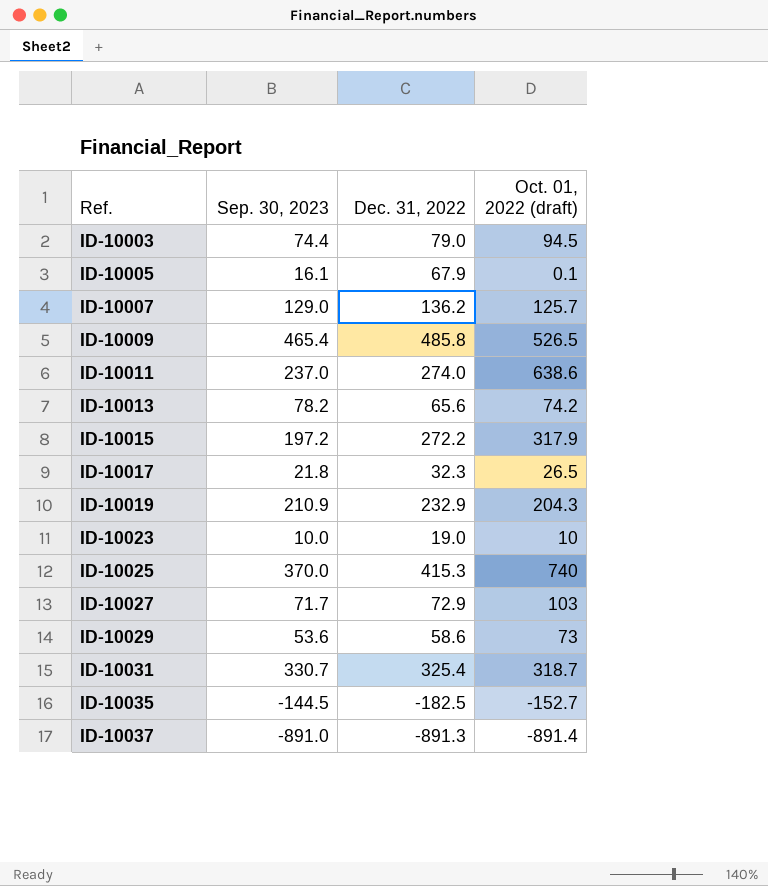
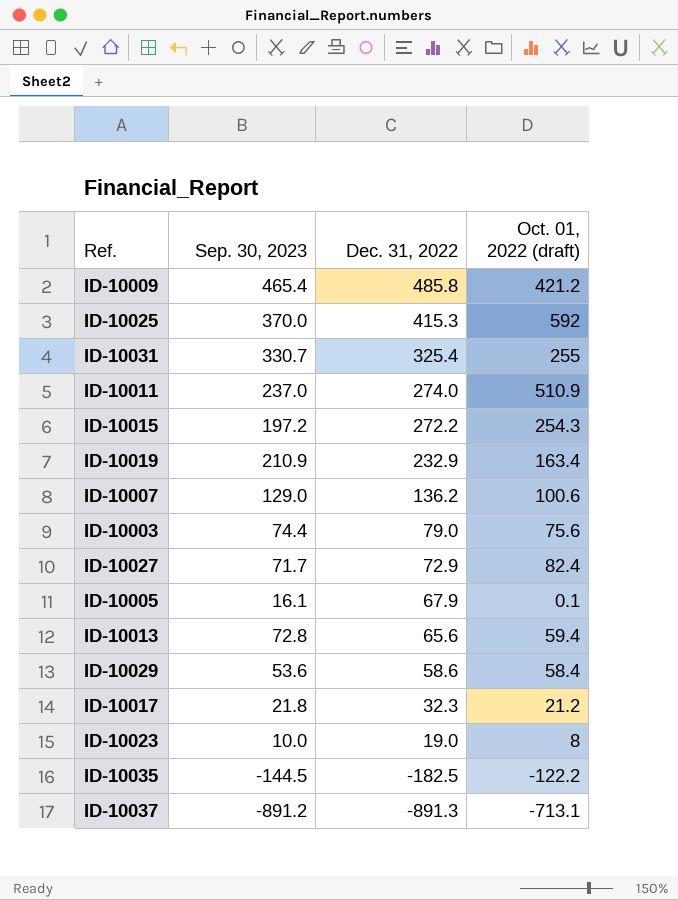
row order: Ref. ascending -> Dec. 31, 2022 descending
ID-10009 | Oct. 01, 2022 (draft): 526.5 -> 421.2
ID-10025 | Oct. 01, 2022 (draft): 740 -> 592
ID-10031 | Oct. 01, 2022 (draft): 318.7 -> 255
ID-10011 | Oct. 01, 2022 (draft): 638.6 -> 510.9
ID-10015 | Oct. 01, 2022 (draft): 317.9 -> 254.3
ID-10019 | Oct. 01, 2022 (draft): 204.3 -> 163.4
ID-10007 | Oct. 01, 2022 (draft): 125.7 -> 100.6
ID-10003 | Oct. 01, 2022 (draft): 94.5 -> 75.6
ID-10027 | Oct. 01, 2022 (draft): 103 -> 82.4
ID-10013 | Sep. 30, 2023: 78.2 -> 72.8
ID-10013 | Oct. 01, 2022 (draft): 74.2 -> 59.4
ID-10029 | Oct. 01, 2022 (draft): 73 -> 58.4
ID-10017 | Oct. 01, 2022 (draft): 26.5 -> 21.2
ID-10023 | Oct. 01, 2022 (draft): 10 -> 8
ID-10035 | Oct. 01, 2022 (draft): -152.7 -> -122.2
ID-10037 | Sep. 30, 2023: -891.0 -> -891.2
ID-10037 | Oct. 01, 2022 (draft): -891.4 -> -713.1

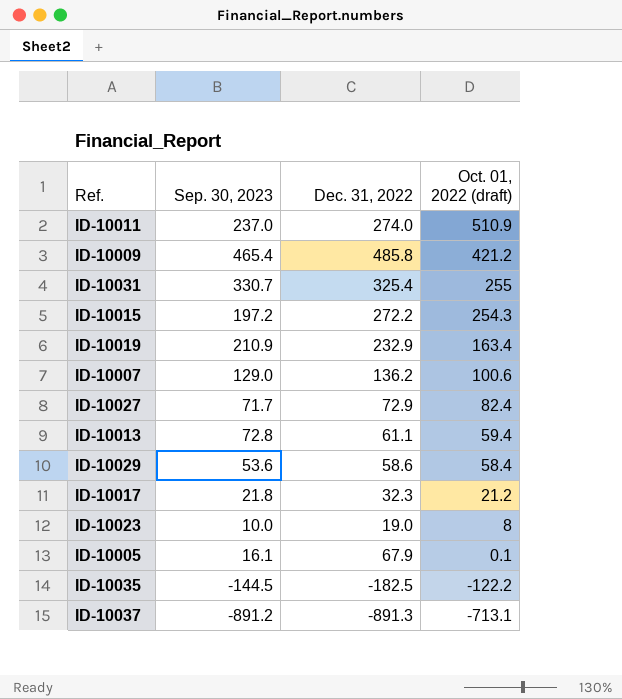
row order: Dec. 31, 2022 descending -> Oct. 01, 2022 (draft) descending
row ID-10025: 370.0 | 415.3 | 592 -> none
row ID-10003: 74.4 | 79.0 | 75.6 -> none
ID-10013 | Dec. 31, 2022: 65.6 -> 61.1

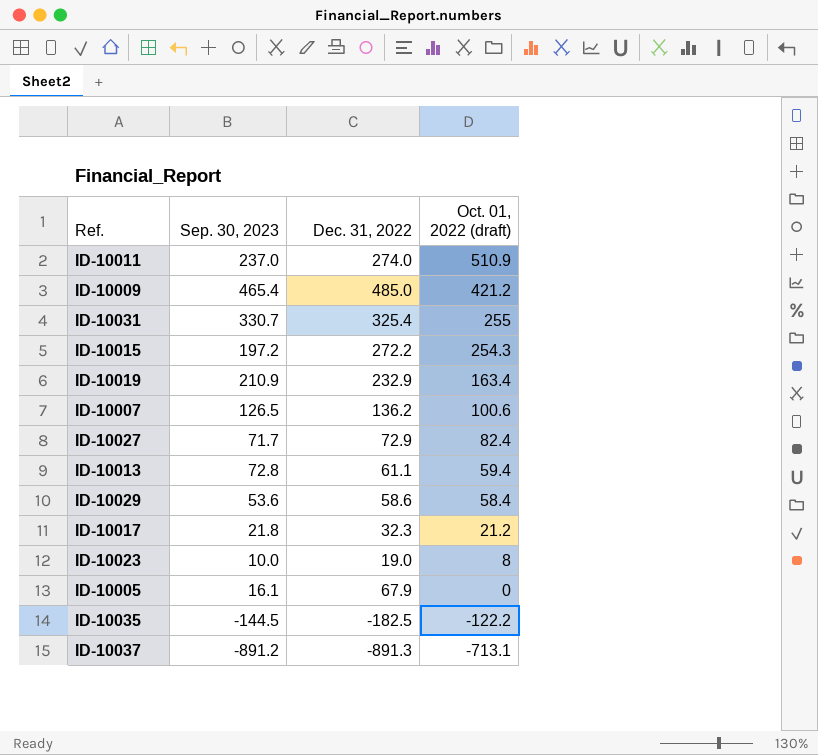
ID-10009 | Dec. 31, 2022: 485.8 -> 485.0
ID-10007 | Sep. 30, 2023: 129.0 -> 126.5
ID-10005 | Oct. 01, 2022 (draft): 0.1 -> 0

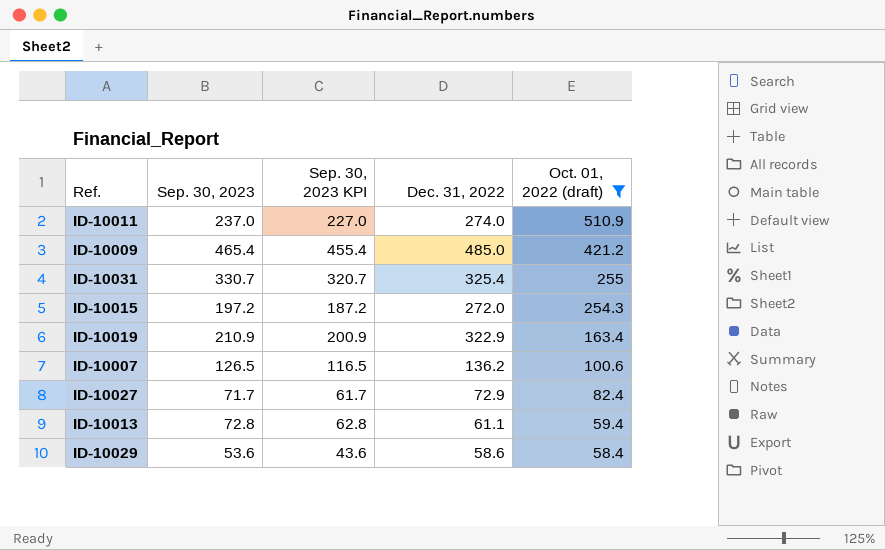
filter: none -> Oct. 01, 2022 (draft) >= 58.4
column Sep. 30, 2023 KPI | formula: none -> [Sep. 30, 2023] - 10
ID-10015 | Dec. 31, 2022: 272.2 -> 272.0
ID-10019 | Dec. 31, 2022: 232.9 -> 322.9

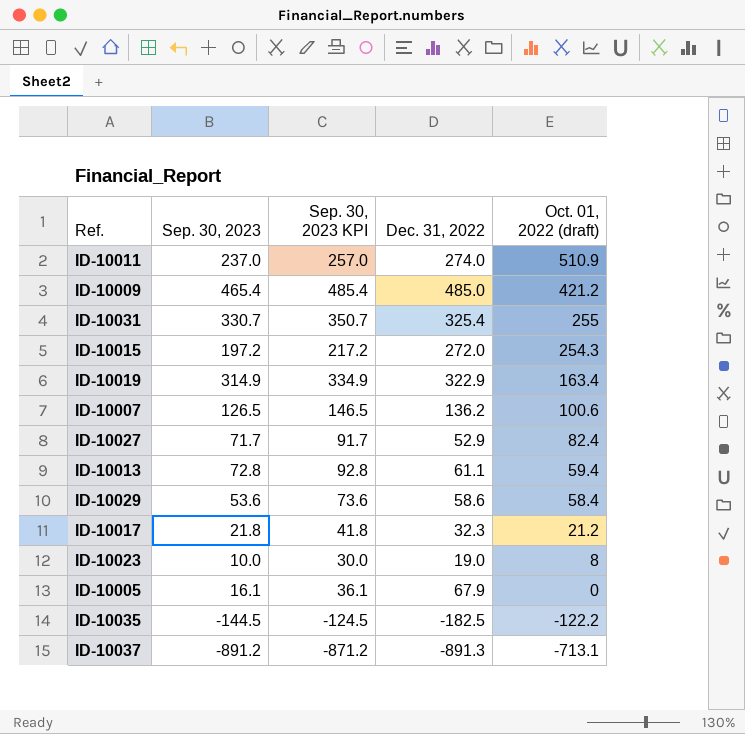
filter: Oct. 01, 2022 (draft) >= 58.4 -> none
column Sep. 30, 2023 KPI | formula: [Sep. 30, 2023] - 10 -> [Sep. 30, 2023] + 20
ID-10019 | Sep. 30, 2023: 210.9 -> 314.9
ID-10027 | Dec. 31, 2022: 72.9 -> 52.9

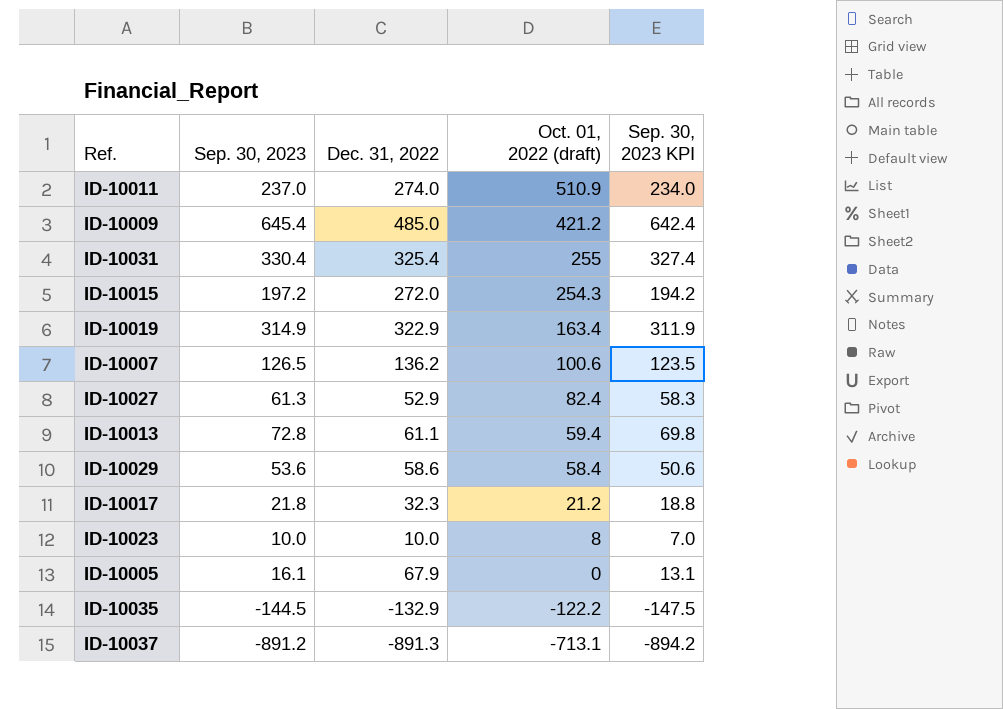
column Sep. 30, 2023 KPI | formula: [Sep. 30, 2023] + 20 -> [Sep. 30, 2023] - 3
column Sep. 30, 2023 KPI | position: 3 -> 5
ID-10009 | Sep. 30, 2023: 465.4 -> 645.4
ID-10031 | Sep. 30, 2023: 330.7 -> 330.4
ID-10027 | Sep. 30, 2023: 71.7 -> 61.3
ID-10023 | Dec. 31, 2022: 19.0 -> 10.0
ID-10035 | Dec. 31, 2022: -182.5 -> -132.9

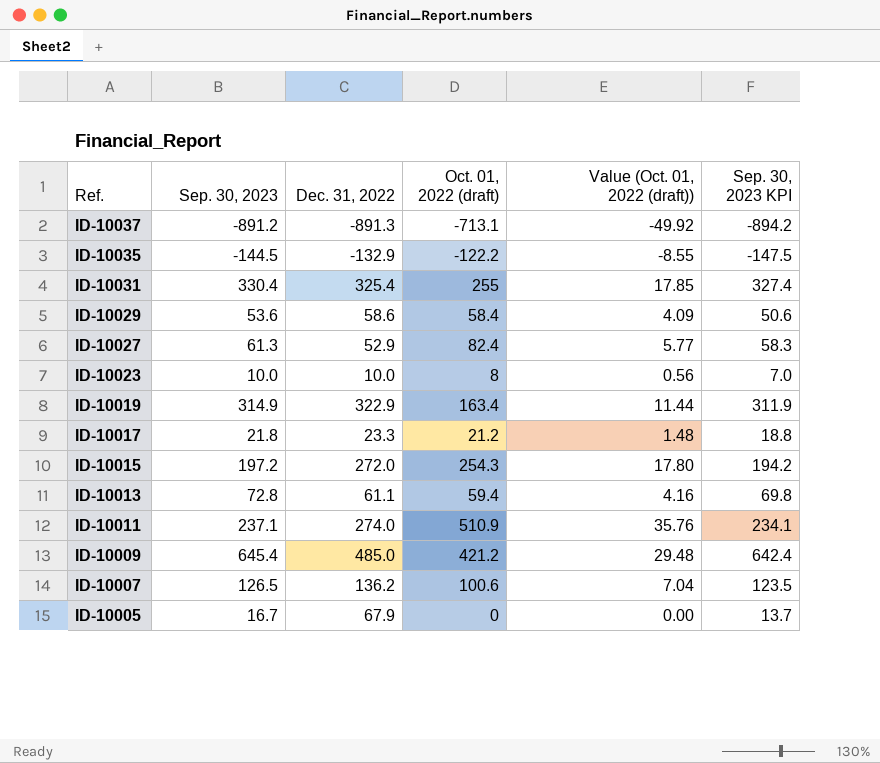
row order: Oct. 01, 2022 (draft) descending -> Ref. descending
column Value (Oct. 01, 2022 (draft)) | formula: none -> [Oct. 01, 2022 (draft)] * 0.07
ID-10017 | Dec. 31, 2022: 32.3 -> 23.3
ID-10011 | Sep. 30, 2023: 237.0 -> 237.1
ID-10011 | Sep. 30, 2023 KPI: 234.0 -> 234.1
ID-10005 | Sep. 30, 2023: 16.1 -> 16.7
ID-10005 | Sep. 30, 2023 KPI: 13.1 -> 13.7

